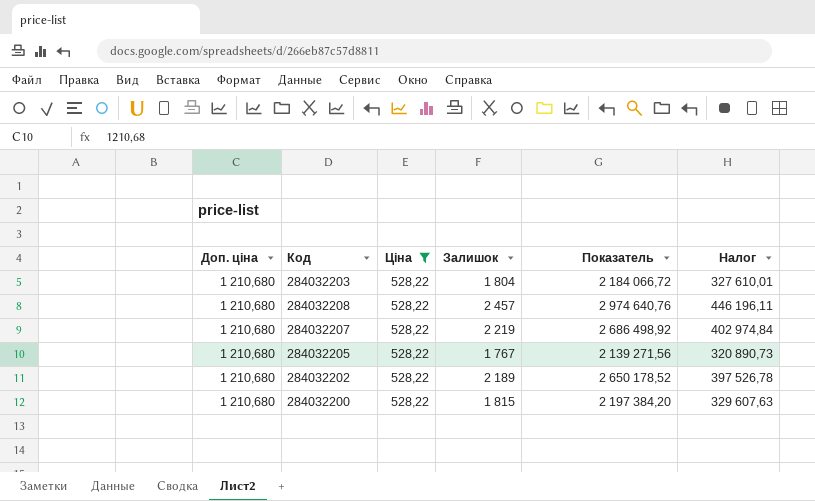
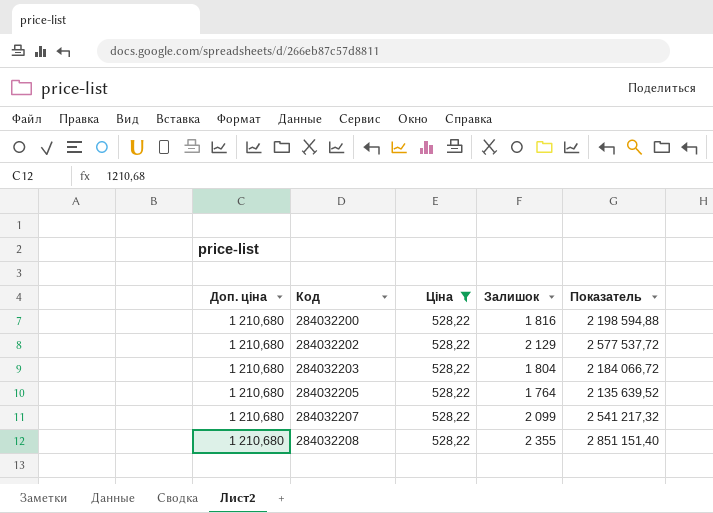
row order: none -> Код ascending
column Налог | formula: [Показатель] * 0,15 -> none
284032200 | Залишок: 1 815 -> 1 816
284032200 | Показатель: 2 197 384,20 -> 2 198 594,88
284032202 | Залишок: 2 189 -> 2 129
284032202 | Показатель: 2 650 178,52 -> 2 577 537,72
284032205 | Залишок: 1 767 -> 1 764
284032205 | Показатель: 2 139 271,56 -> 2 135 639,52
284032207 | Залишок: 2 219 -> 2 099
284032207 | Показатель: 2 686 498,92 -> 2 541 217,32
284032208 | Залишок: 2 457 -> 2 355
284032208 | Показатель: 2 974 640,76 -> 2 851 151,40

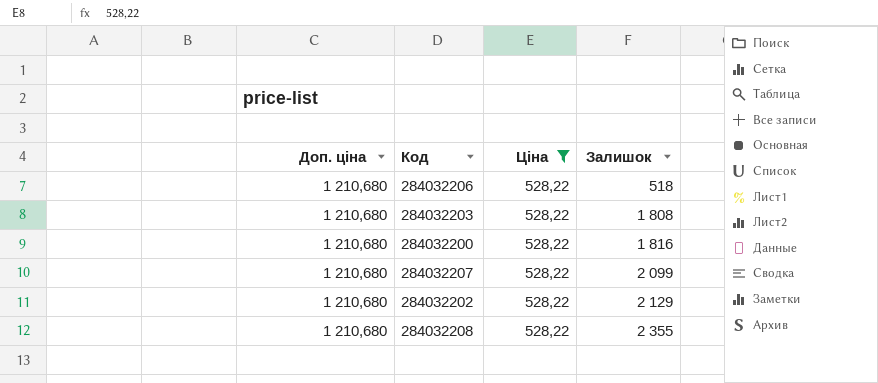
row order: Код ascending -> Залишок ascending
column Показатель | formula: [Доп. ціна] * [Залишок] -> none
row 284032205: 1 210,680 | 528,22 | 1 764 | 2 135 639,52 -> none
row 284032206: none -> 1 210,680 | 528,22 | 518
284032203 | Залишок: 1 804 -> 1 808

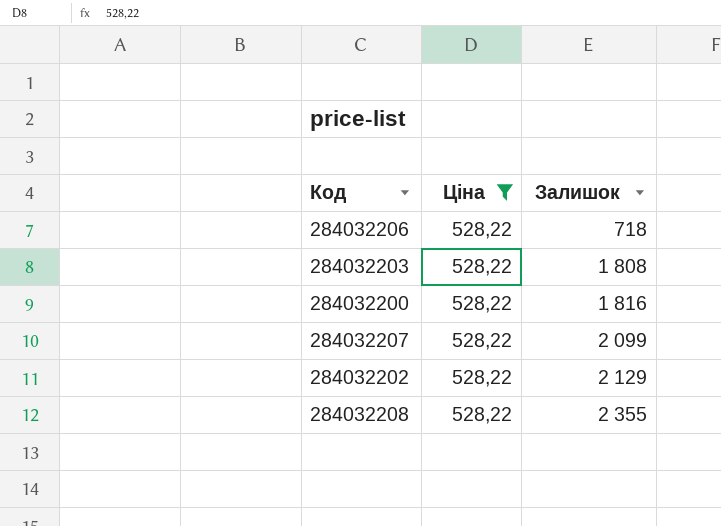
column Доп. ціна | position: 1 -> none
284032206 | Залишок: 518 -> 718

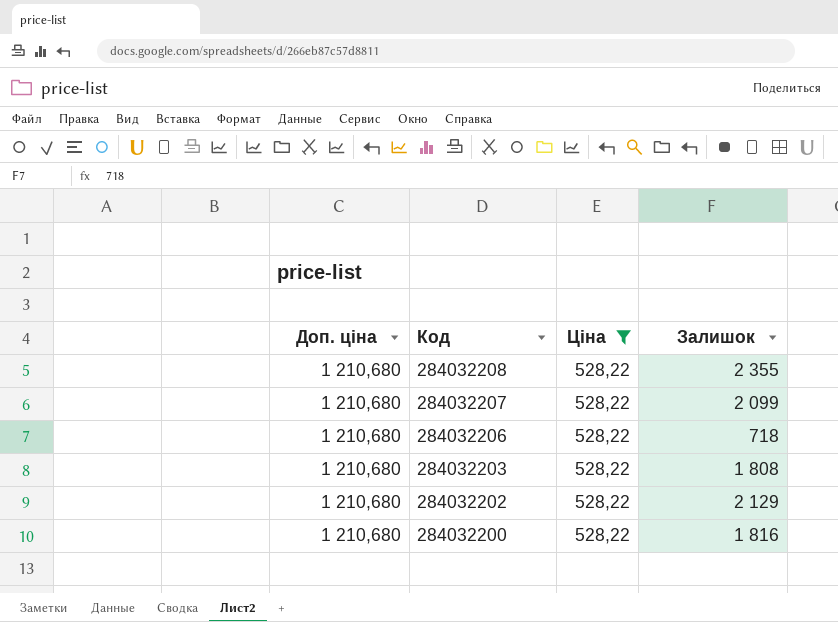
row order: Залишок ascending -> Код descending
column Доп. ціна | position: none -> 1

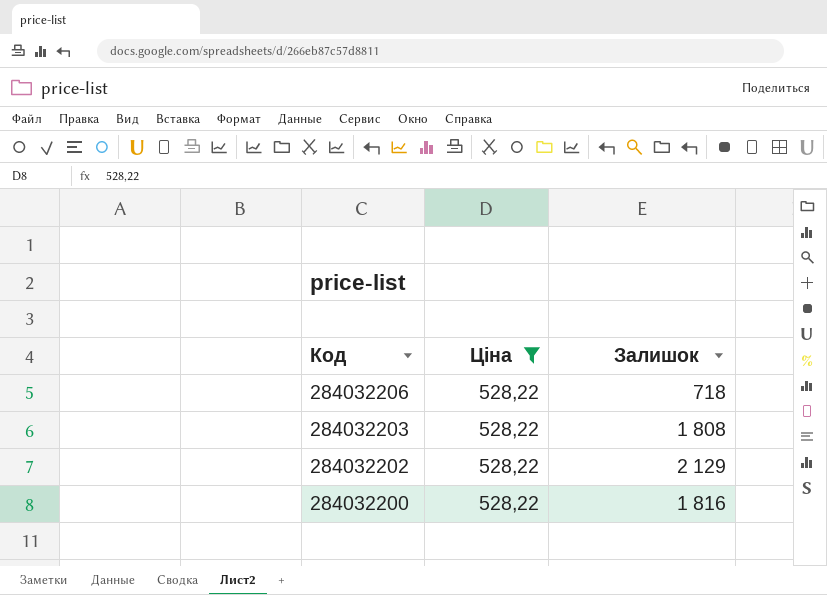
column Доп. ціна | position: 1 -> none
row 284032208: 1 210,680 | 528,22 | 2 355 -> none
row 284032207: 1 210,680 | 528,22 | 2 099 -> none

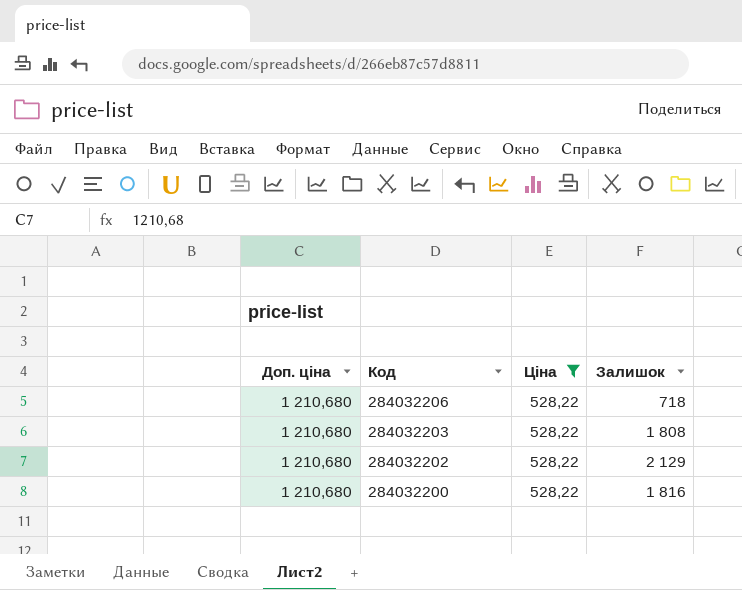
column Доп. ціна | position: none -> 1

